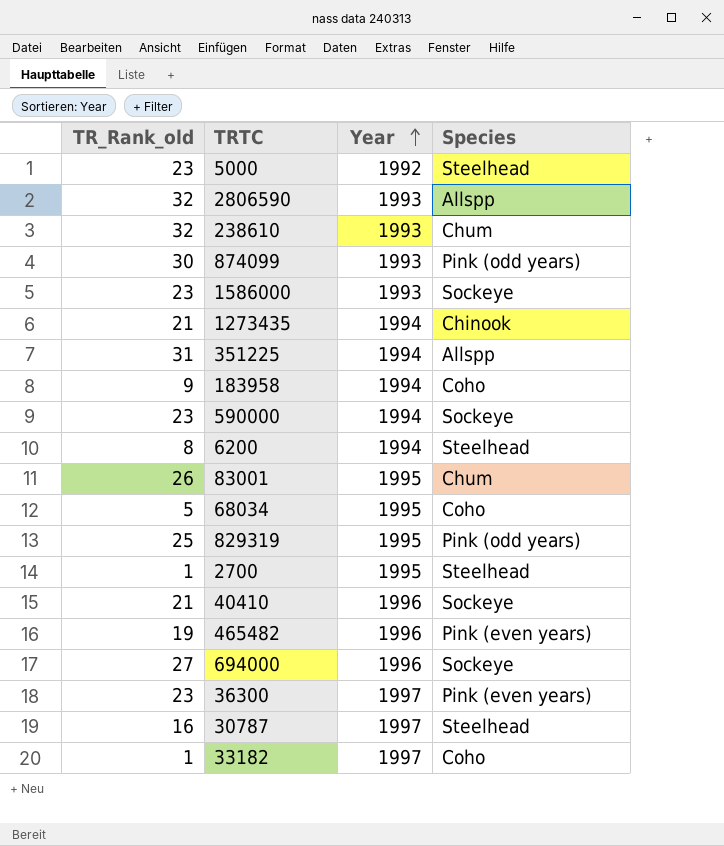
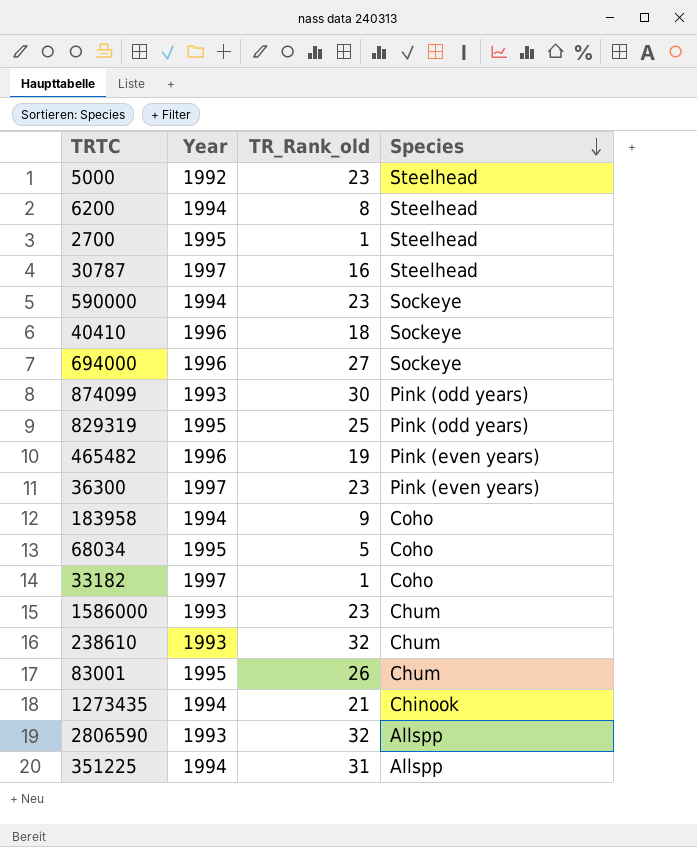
row order: Year ascending -> Species descending
column TR_Rank_old | position: 1 -> 3
40410 | TR_Rank_old: 21 -> 18
1586000 | Species: Sockeye -> Chum

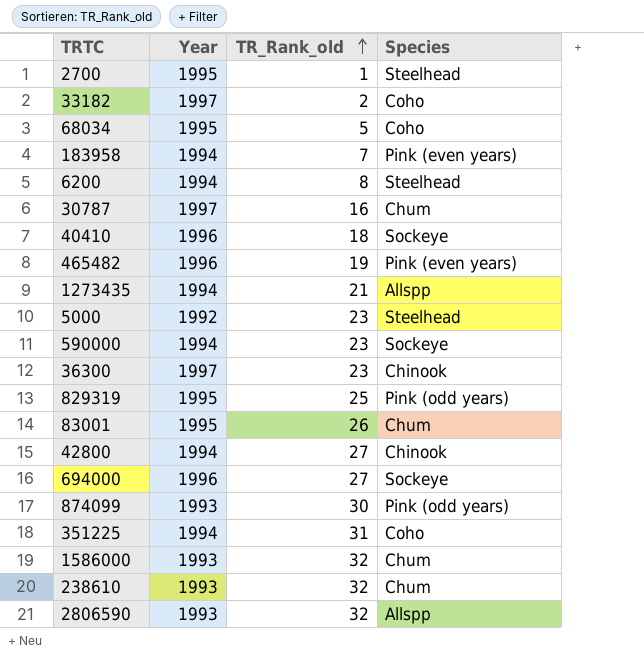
row order: Species descending -> TR_Rank_old ascending
33182 | TR_Rank_old: 1 -> 2
183958 | TR_Rank_old: 9 -> 7
183958 | Species: Coho -> Pink (even years)
30787 | Species: Steelhead -> Chum
1273435 | Species: Chinook -> Allspp
36300 | Species: Pink (even years) -> Chinook
row 42800: none -> 1994 | 27 | Chinook
351225 | Species: Allspp -> Coho
1586000 | TR_Rank_old: 23 -> 32

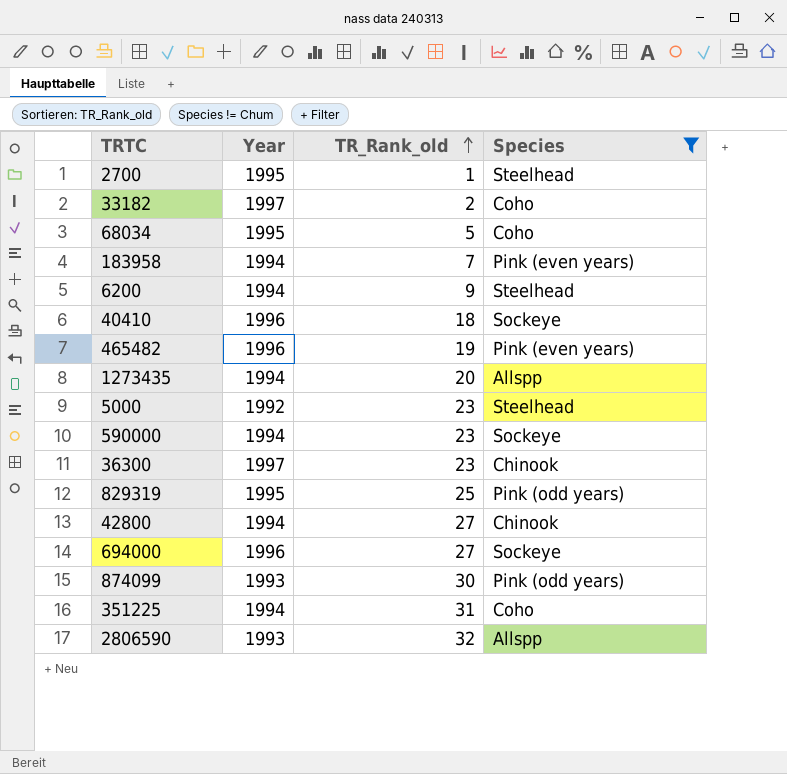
filter: none -> Species != Chum
6200 | TR_Rank_old: 8 -> 9
1273435 | TR_Rank_old: 21 -> 20

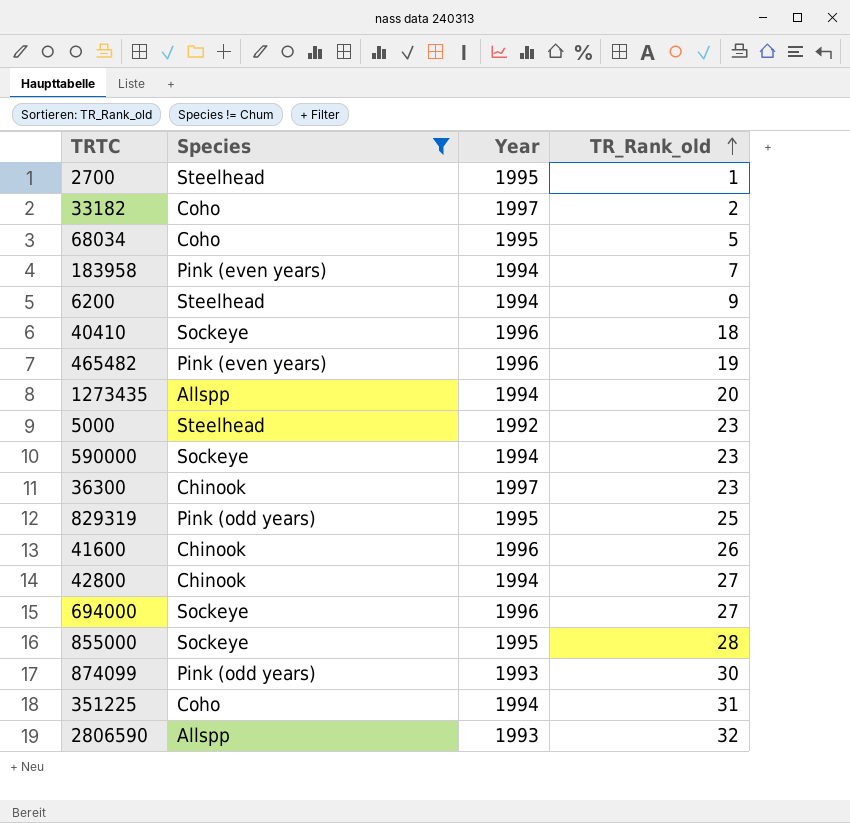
column Species | position: 4 -> 2
row 41600: none -> Chinook | 1996 | 26
row 855000: none -> Sockeye | 1995 | 28

